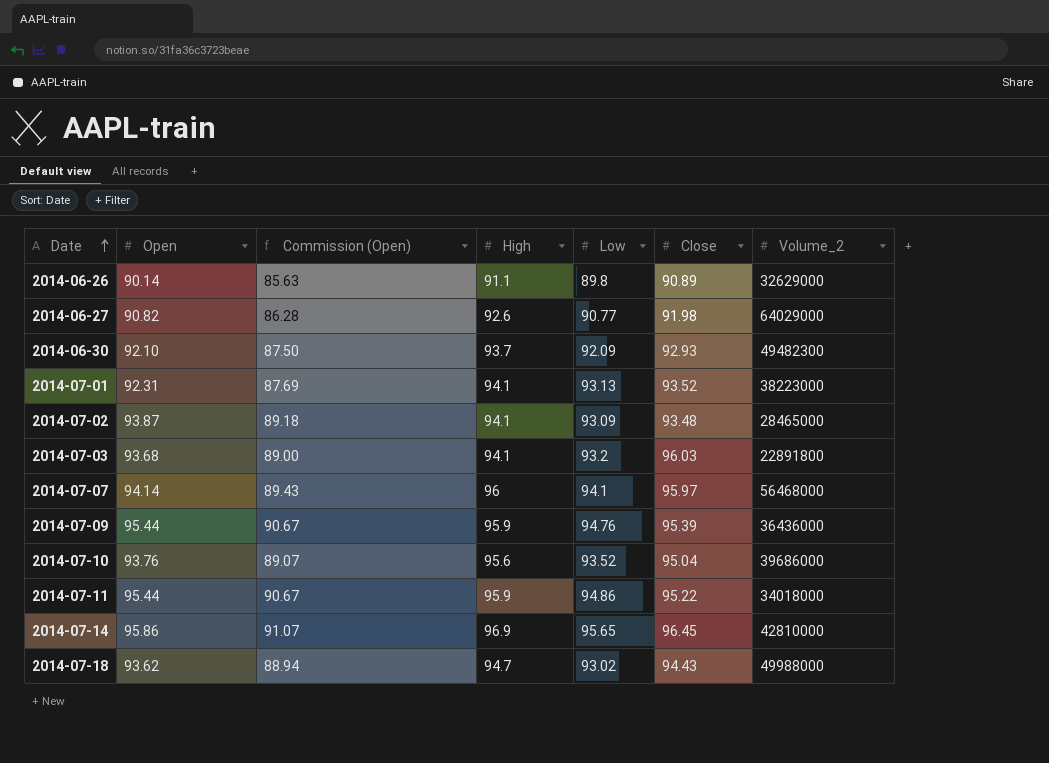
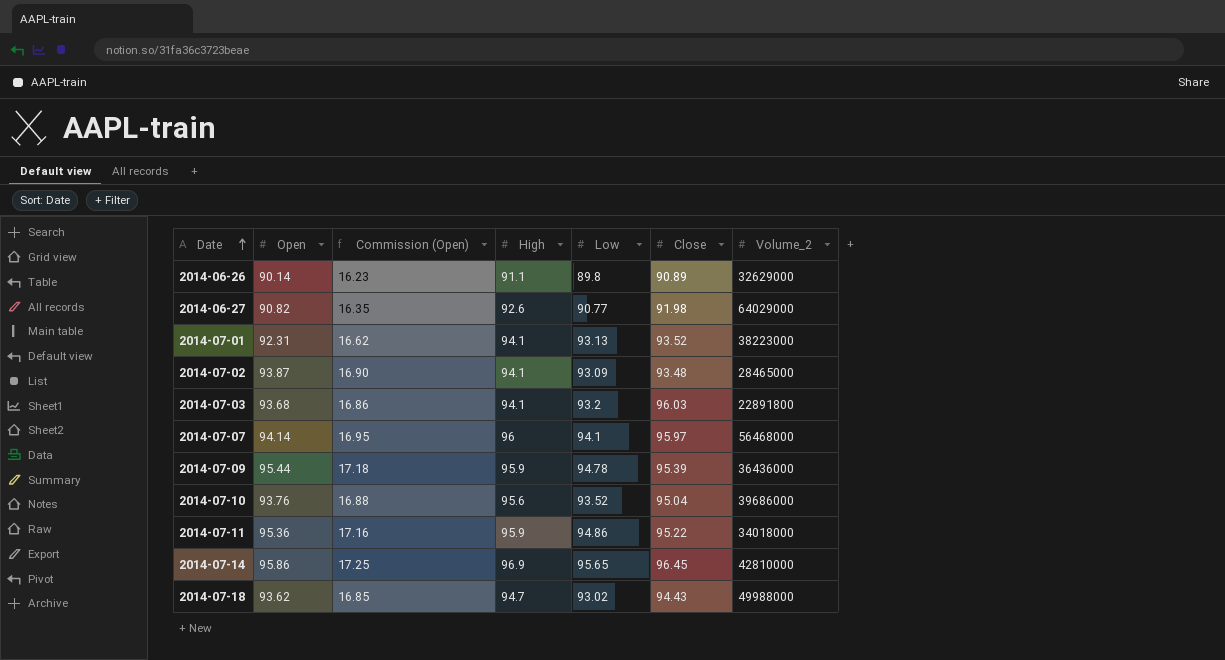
column Commission (Open) | formula: [Open] * 0.95 -> [Open] * 0.18
row 2014-06-30: 92.10 | 87.50 | 93.7 | 92.09 | 92.93 | 49482300 -> none
2014-07-09 | Low: 94.76 -> 94.78
2014-07-11 | Open: 95.44 -> 95.36

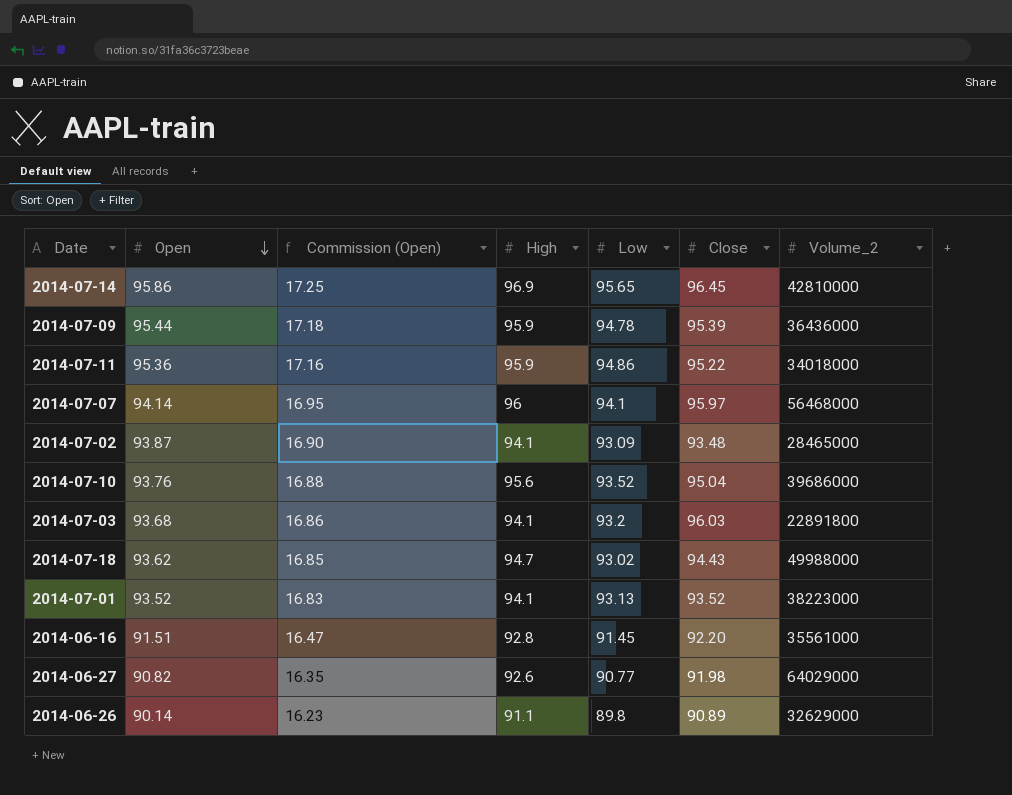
row order: Date ascending -> Open descending
2014-07-01 | Open: 92.31 -> 93.52
2014-07-01 | Commission (Open): 16.62 -> 16.83
row 2014-06-16: none -> 91.51 | 16.47 | 92.8 | 91.45 | 92.20 | 35561000

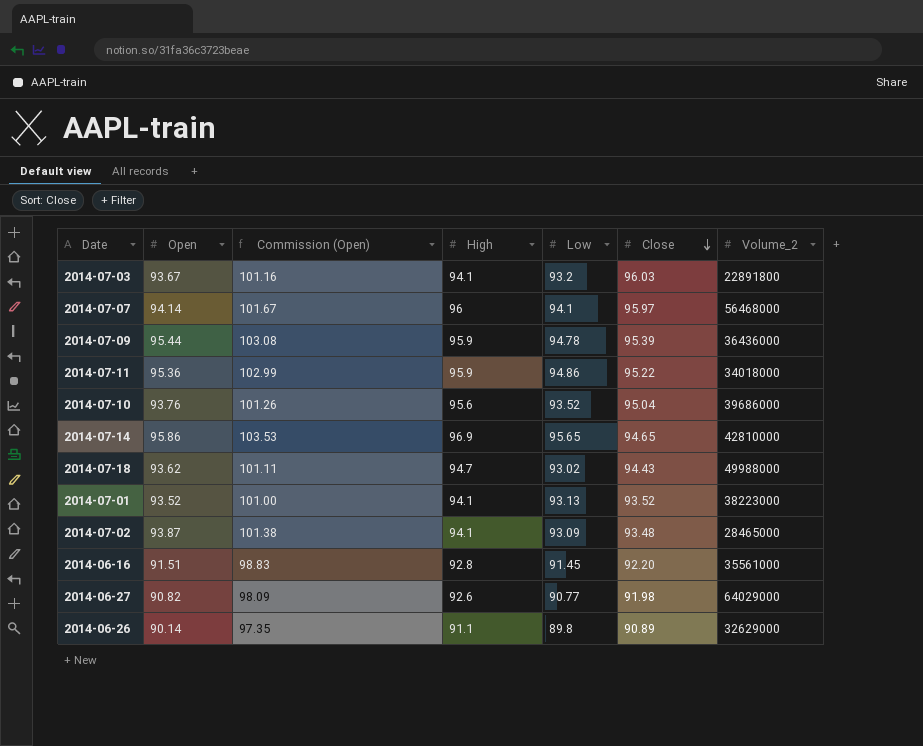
row order: Open descending -> Close descending
column Commission (Open) | formula: [Open] * 0.18 -> [Open] * 1.08
2014-07-03 | Open: 93.68 -> 93.67
2014-07-14 | Close: 96.45 -> 94.65

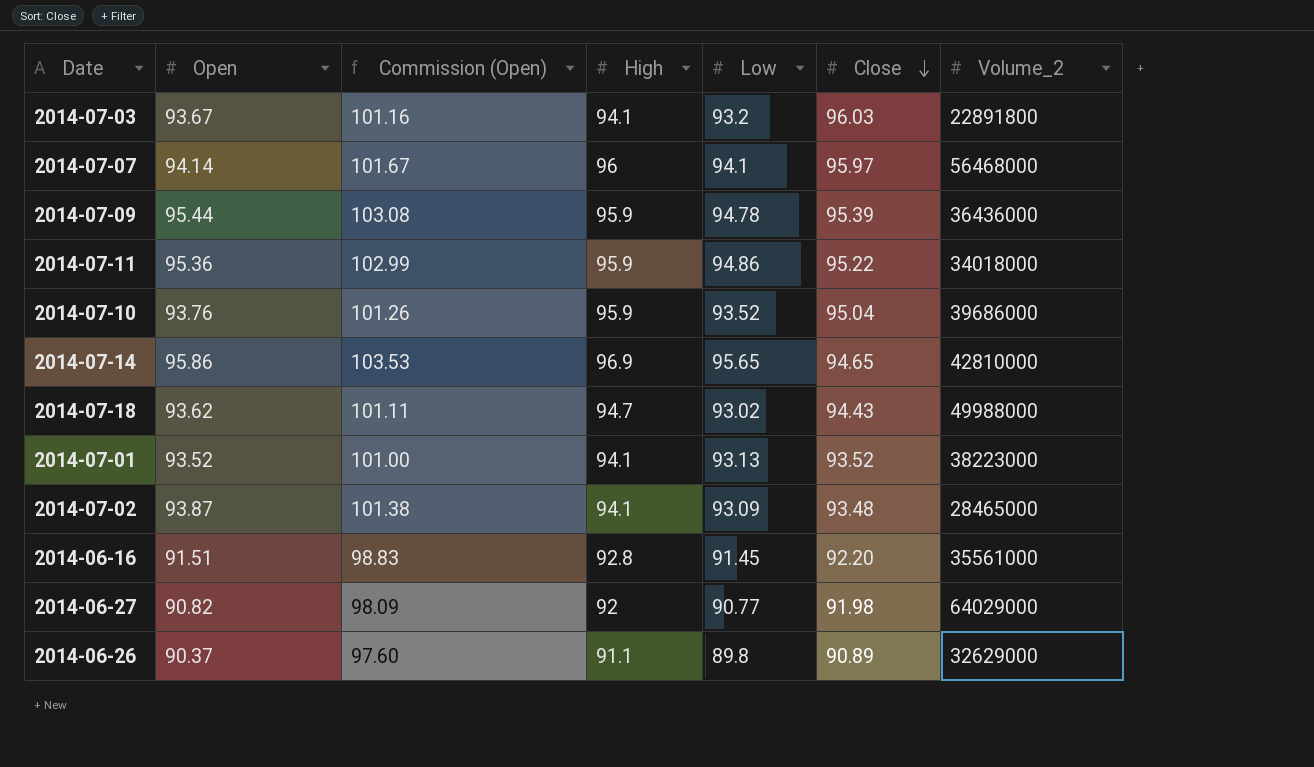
2014-07-10 | High: 95.6 -> 95.9
2014-06-27 | High: 92.6 -> 92
2014-06-26 | Open: 90.14 -> 90.37
2014-06-26 | Commission (Open): 97.35 -> 97.60

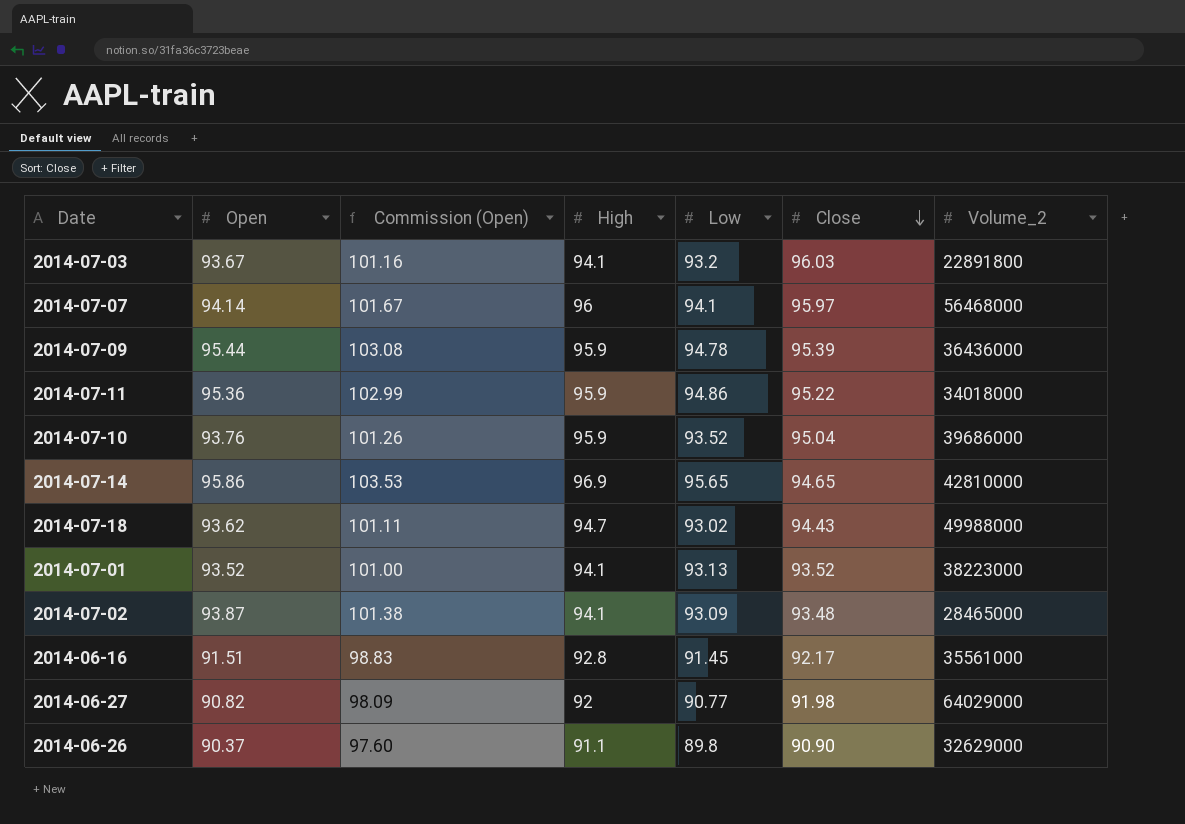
2014-06-16 | Close: 92.20 -> 92.17
2014-06-26 | Close: 90.89 -> 90.90

